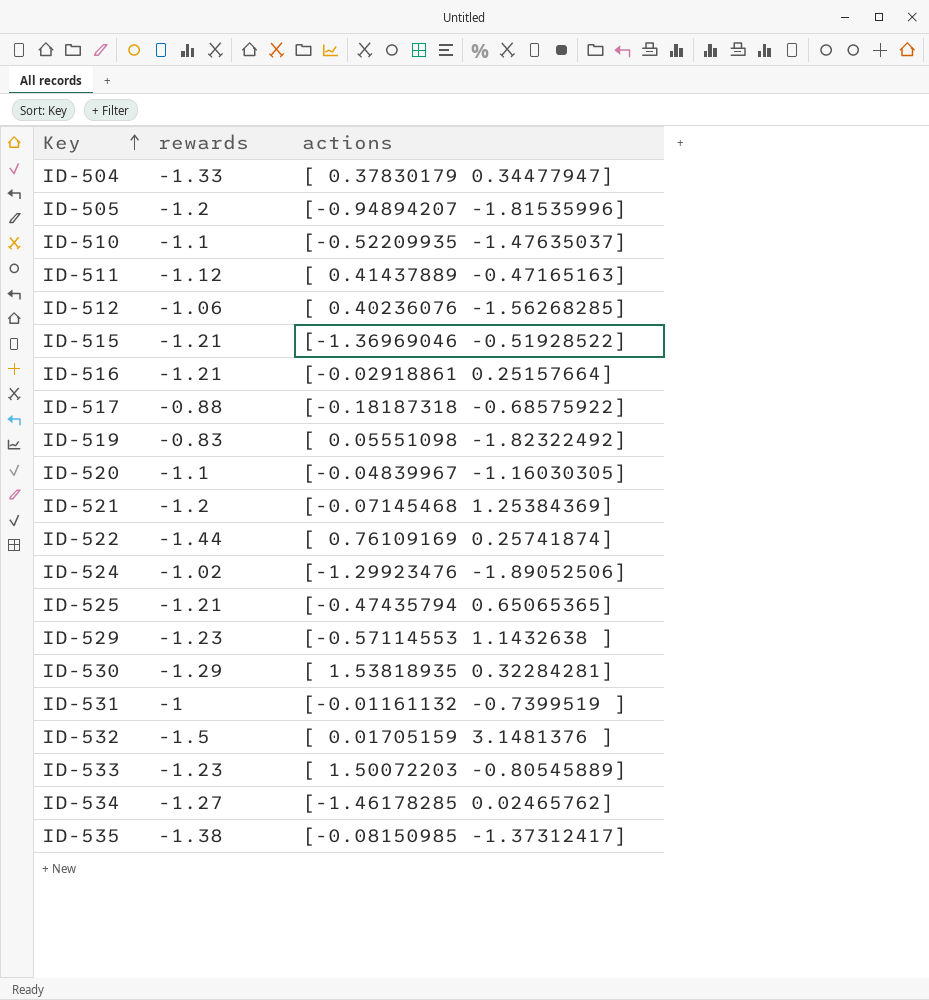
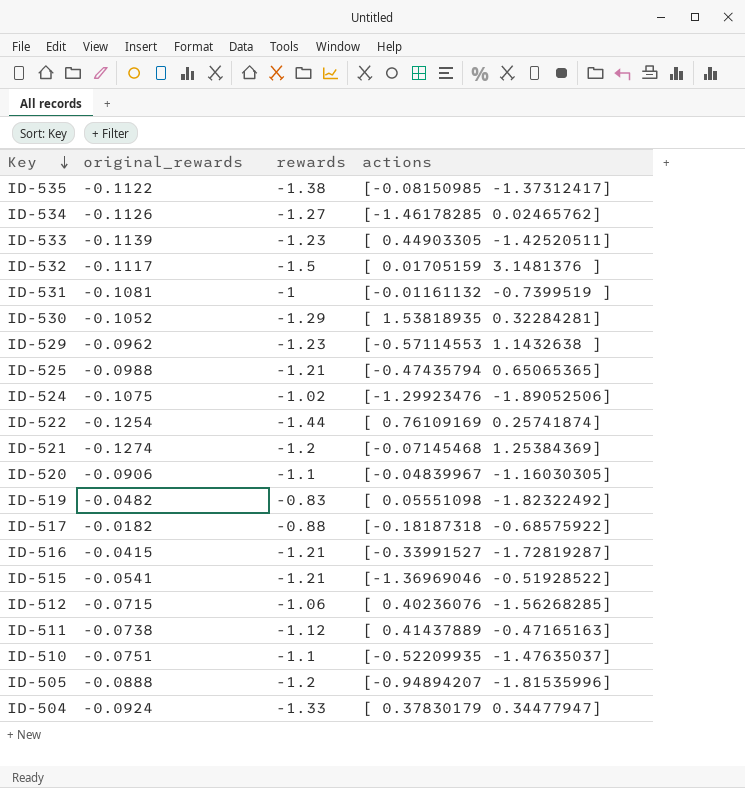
row order: Key ascending -> Key descending
column original_rewards | position: none -> 2
ID-533 | actions: [ 1.50072203 -0.80545889] -> [ 0.44903305 -1.42520511]
ID-516 | actions: [-0.02918861 0.25157664] -> [-0.33991527 -1.72819287]

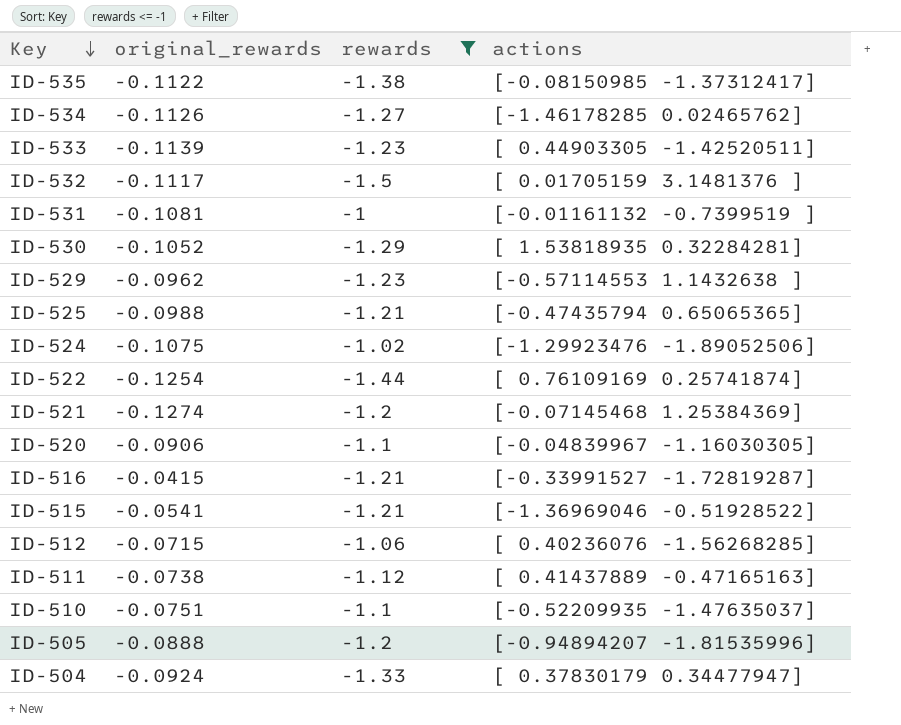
filter: none -> rewards <= -1

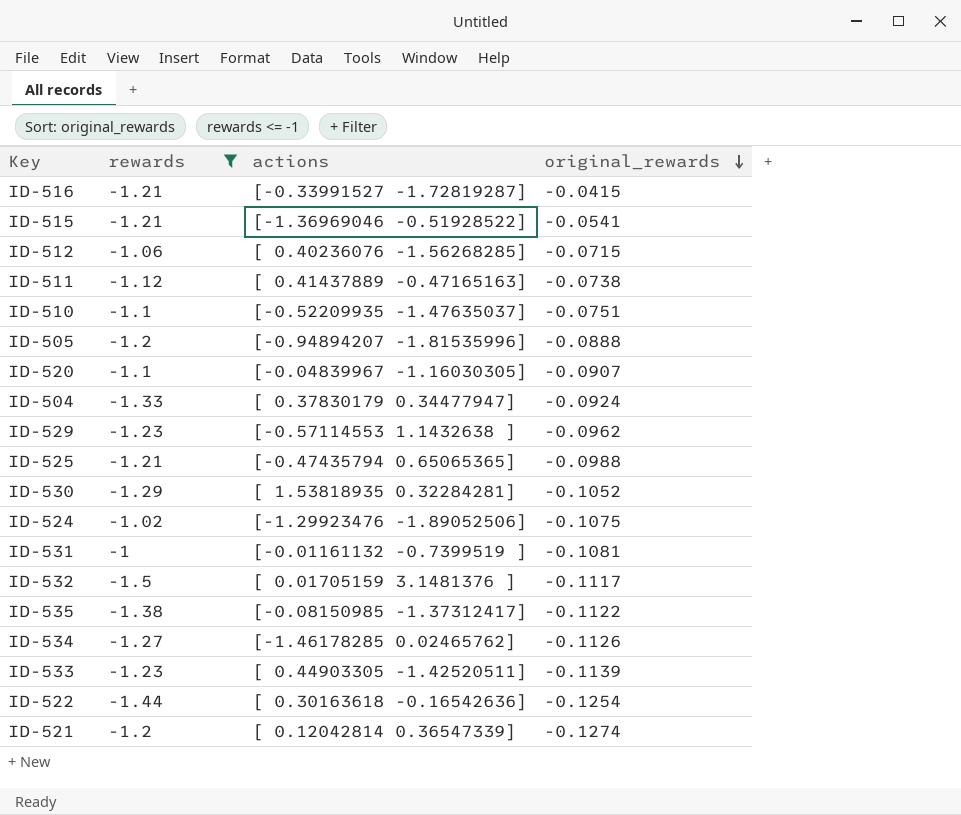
row order: Key descending -> original_rewards descending
column original_rewards | position: 2 -> 4
ID-520 | original_rewards: -0.0906 -> -0.0907
ID-522 | actions: [ 0.76109169 0.25741874] -> [ 0.30163618 -0.16542636]
ID-521 | actions: [-0.07145468 1.25384369] -> [ 0.12042814 0.36547339]

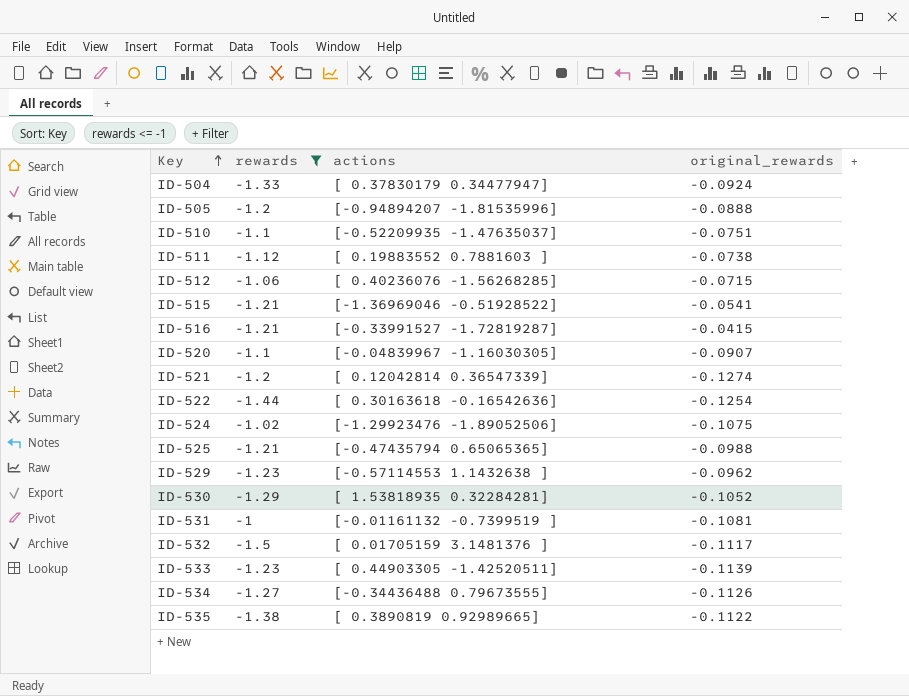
row order: original_rewards descending -> Key ascending
ID-511 | actions: [ 0.41437889 -0.47165163] -> [ 0.19883552 0.7881603 ]
ID-534 | actions: [-1.46178285 0.02465762] -> [-0.34436488 0.79673555]
ID-535 | actions: [-0.08150985 -1.37312417] -> [ 0.3890819 0.92989665]

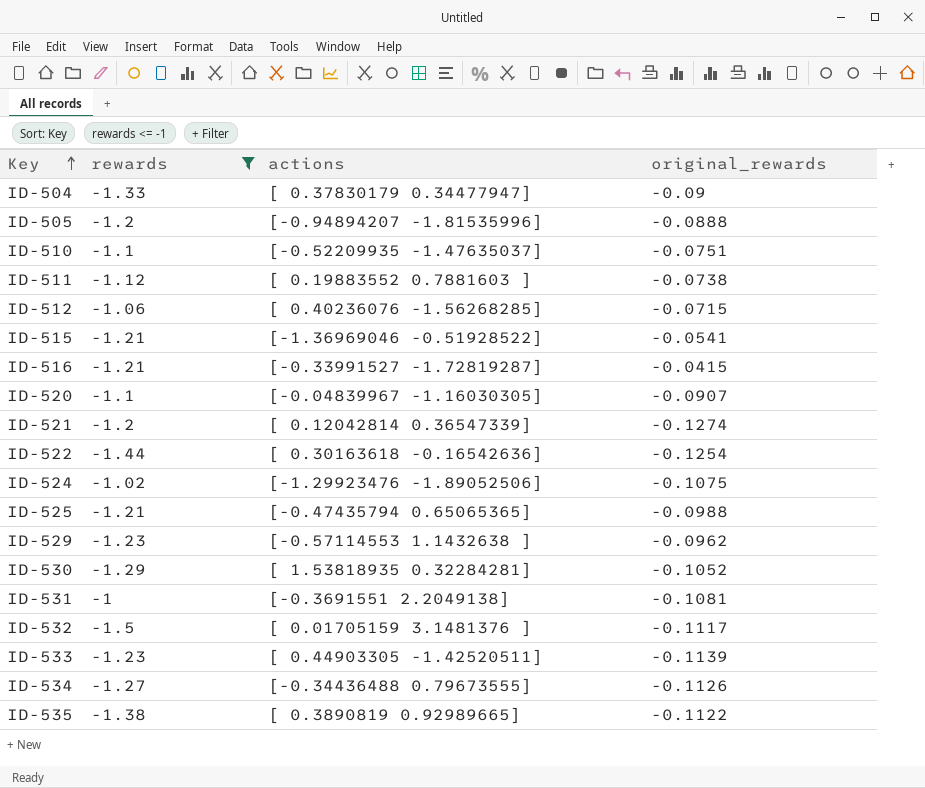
ID-504 | original_rewards: -0.0924 -> -0.09
ID-531 | actions: [-0.01161132 -0.7399519 ] -> [-0.3691551 2.2049138]

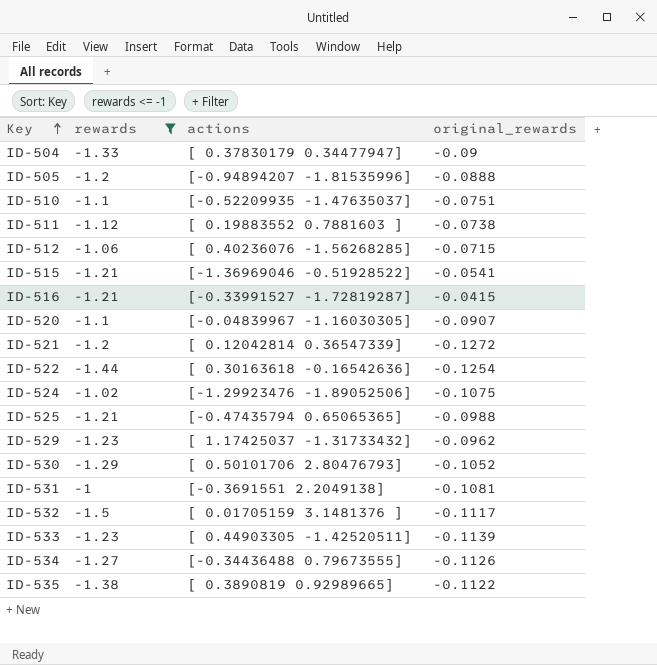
ID-521 | original_rewards: -0.1274 -> -0.1272
ID-529 | actions: [-0.57114553 1.1432638 ] -> [ 1.17425037 -1.31733432]
ID-530 | actions: [ 1.53818935 0.32284281] -> [ 0.50101706 2.80476793]

